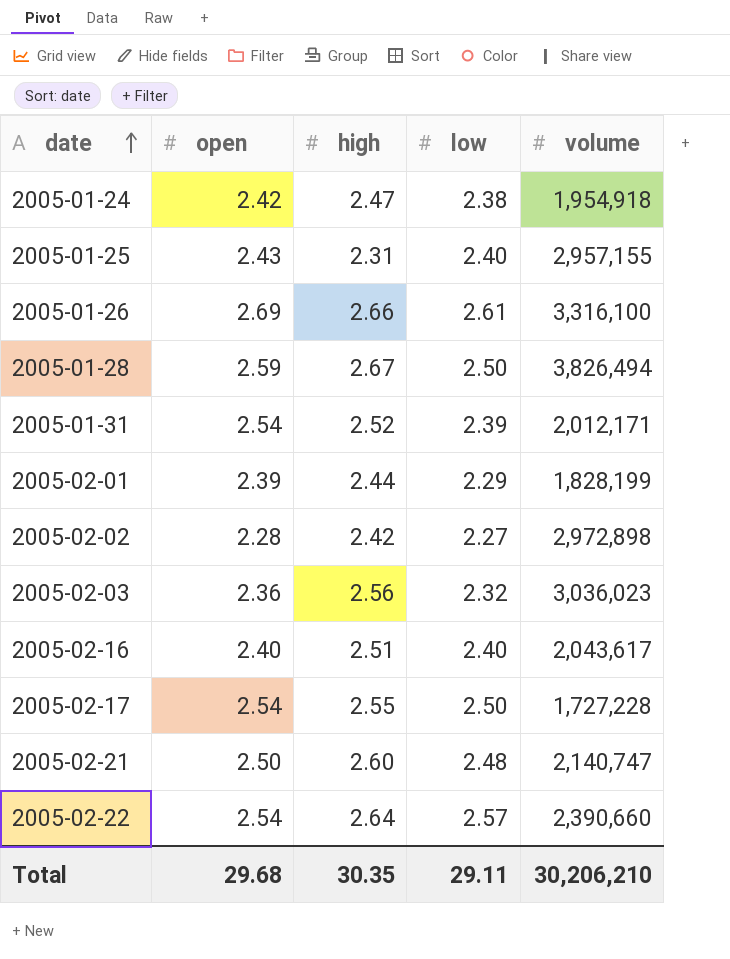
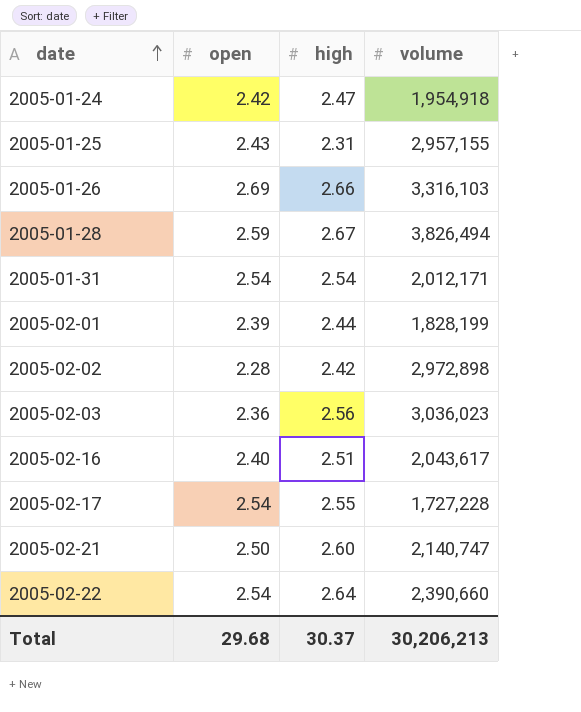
column low | position: 4 -> none
2005-01-26 | volume: 3,316,100 -> 3,316,103
2005-01-31 | high: 2.52 -> 2.54
Total | high: 30.35 -> 30.37
Total | volume: 30,206,210 -> 30,206,213

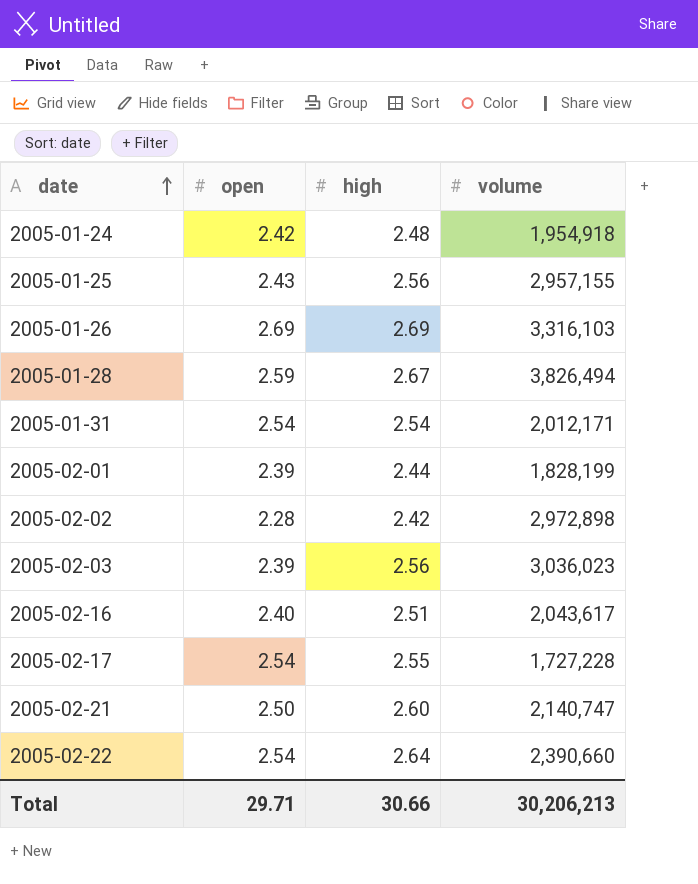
2005-01-24 | high: 2.47 -> 2.48
2005-01-25 | high: 2.31 -> 2.56
2005-01-26 | high: 2.66 -> 2.69
2005-02-03 | open: 2.36 -> 2.39
Total | open: 29.68 -> 29.71
Total | high: 30.37 -> 30.66

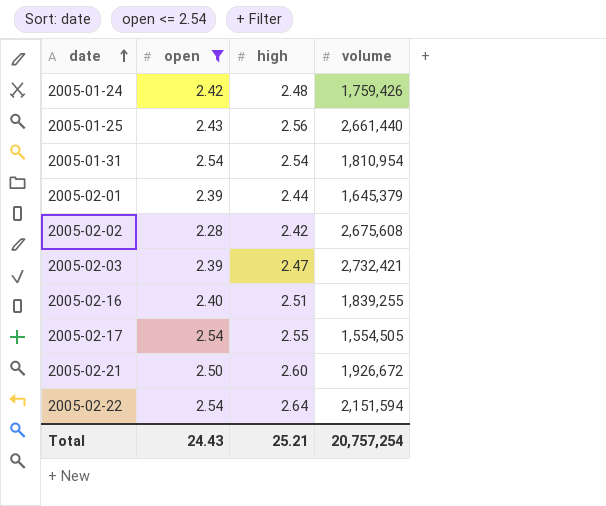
filter: none -> open <= 2.54
2005-01-24 | volume: 1,954,918 -> 1,759,426
2005-01-25 | volume: 2,957,155 -> 2,661,440
2005-01-31 | volume: 2,012,171 -> 1,810,954
2005-02-01 | volume: 1,828,199 -> 1,645,379
2005-02-02 | volume: 2,972,898 -> 2,675,608
2005-02-03 | high: 2.56 -> 2.47
2005-02-03 | volume: 3,036,023 -> 2,732,421
2005-02-16 | volume: 2,043,617 -> 1,839,255
2005-02-17 | volume: 1,727,228 -> 1,554,505
2005-02-21 | volume: 2,140,747 -> 1,926,672
2005-02-22 | volume: 2,390,660 -> 2,151,594
Total | open: 29.71 -> 24.43
Total | high: 30.66 -> 25.21
Total | volume: 30,206,213 -> 20,757,254

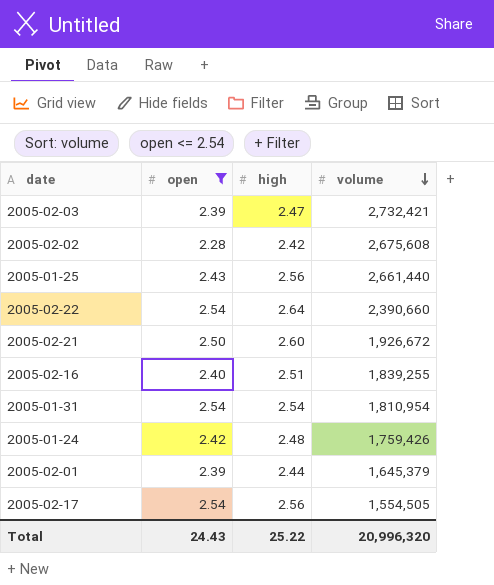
row order: date ascending -> volume descending
2005-02-22 | volume: 2,151,594 -> 2,390,660
2005-02-17 | high: 2.55 -> 2.56
Total | high: 25.21 -> 25.22
Total | volume: 20,757,254 -> 20,996,320

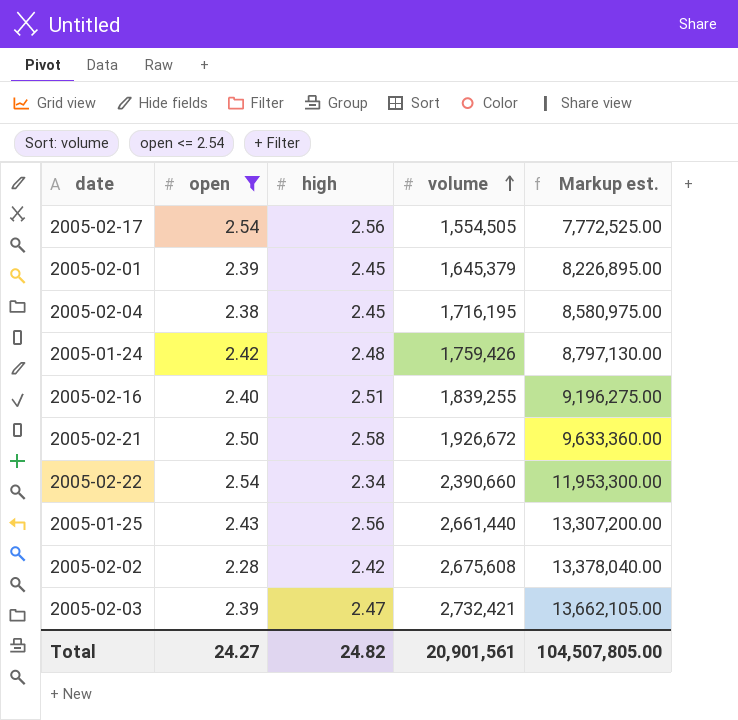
row order: volume descending -> volume ascending
column Markup est. | formula: none -> [volume] * 5
row 2005-01-31: 2.54 | 2.54 | 1,810,954 -> none
2005-02-01 | high: 2.44 -> 2.45
row 2005-02-04: none -> 2.38 | 2.45 | 1,716,195 | 8,580,975.00
2005-02-21 | high: 2.60 -> 2.58
2005-02-22 | high: 2.64 -> 2.34
Total | open: 24.43 -> 24.27
Total | high: 25.22 -> 24.82
Total | volume: 20,996,320 -> 20,901,561

